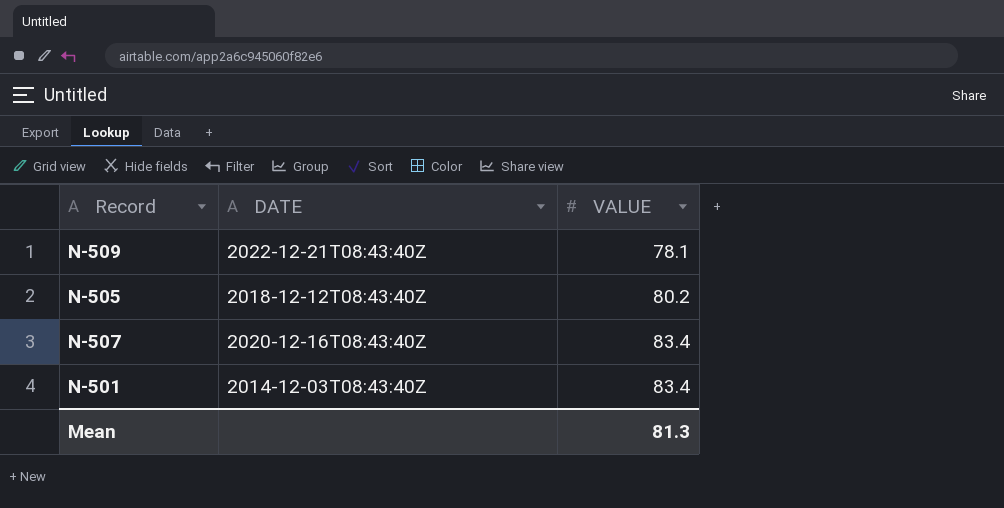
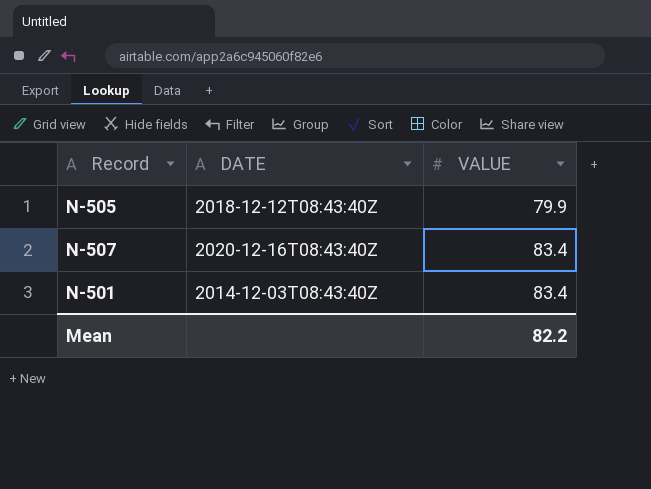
row N-509: 2022-12-21T08:43:40Z | 78.1 -> none
N-505 | VALUE: 80.2 -> 79.9
Mean | VALUE: 81.3 -> 82.2

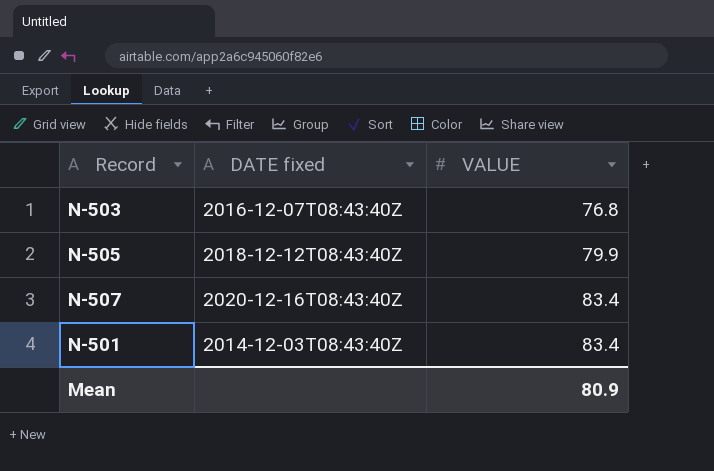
column name: DATE -> DATE fixed
row N-503: none -> 2016-12-07T08:43:40Z | 76.8
Mean | VALUE: 82.2 -> 80.9

